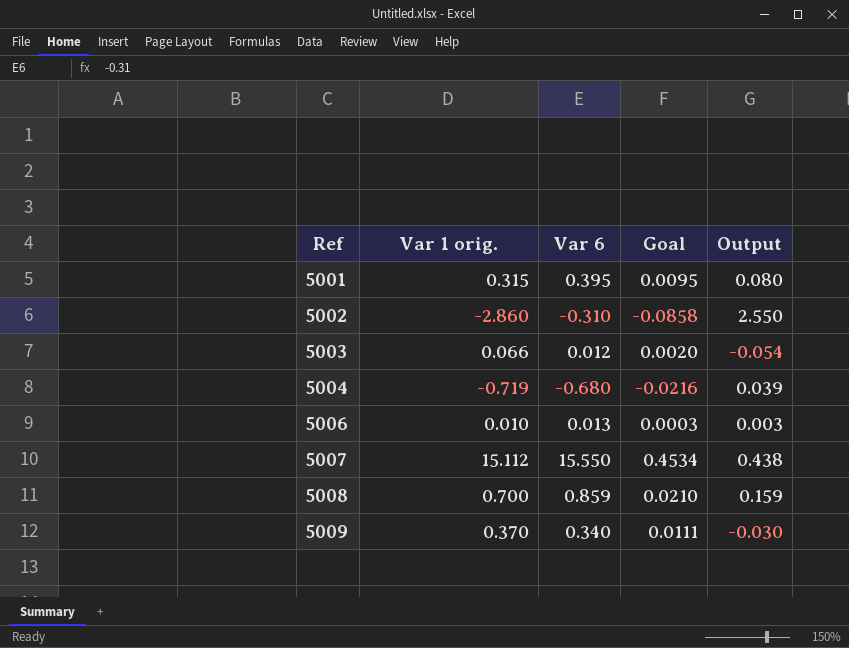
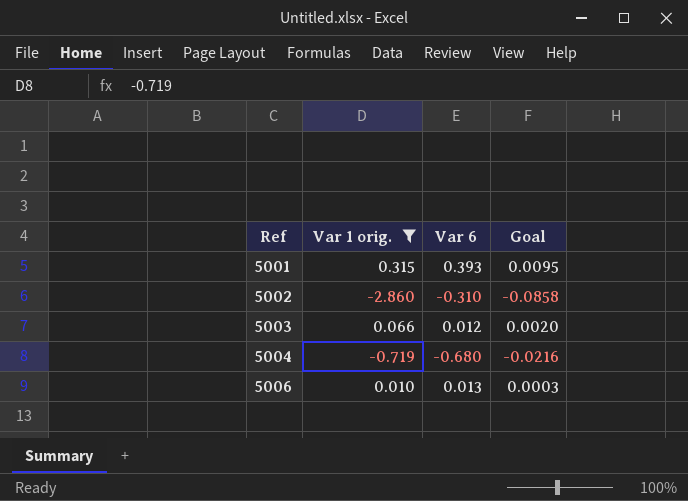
filter: none -> Var 1 orig. <= 0.315
column Output | formula: [Var 6] - [Var 1 orig.] -> none
5001 | Var 6: 0.395 -> 0.393

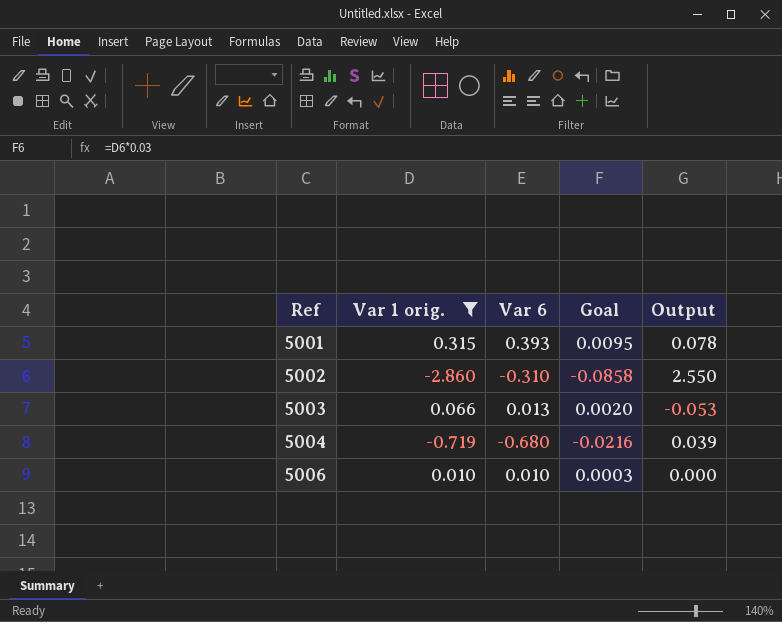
column Output | formula: none -> [Var 6] - [Var 1 orig.]
5003 | Var 6: 0.012 -> 0.013
5006 | Var 6: 0.013 -> 0.010

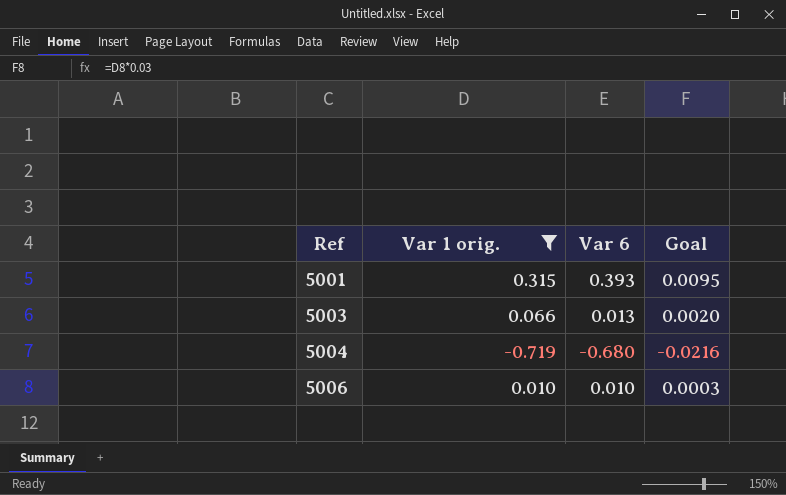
column Output | formula: [Var 6] - [Var 1 orig.] -> none
row 5002: -2.860 | -0.310 | -0.0858 | 2.550 -> none

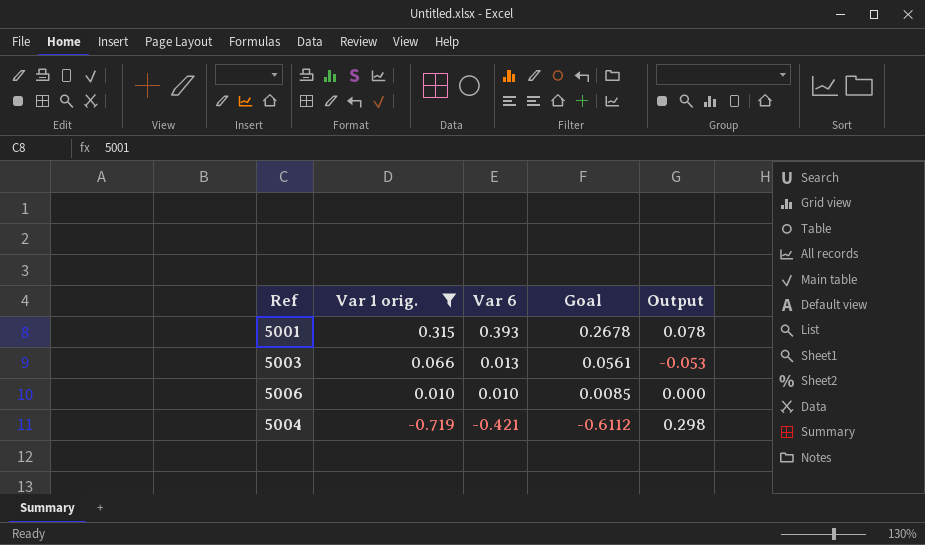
row order: Ref ascending -> Var 1 orig. descending
column Goal | formula: [Var 1 orig.] * 0.03 -> [Var 1 orig.] * 0.85
column Output | formula: none -> [Var 6] - [Var 1 orig.]
5004 | Var 6: -0.680 -> -0.421

